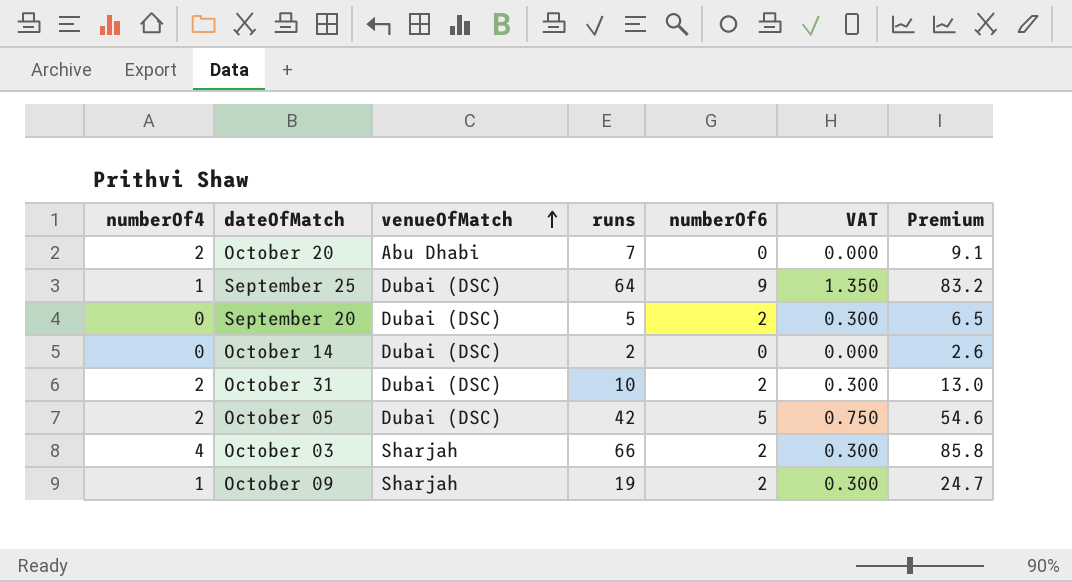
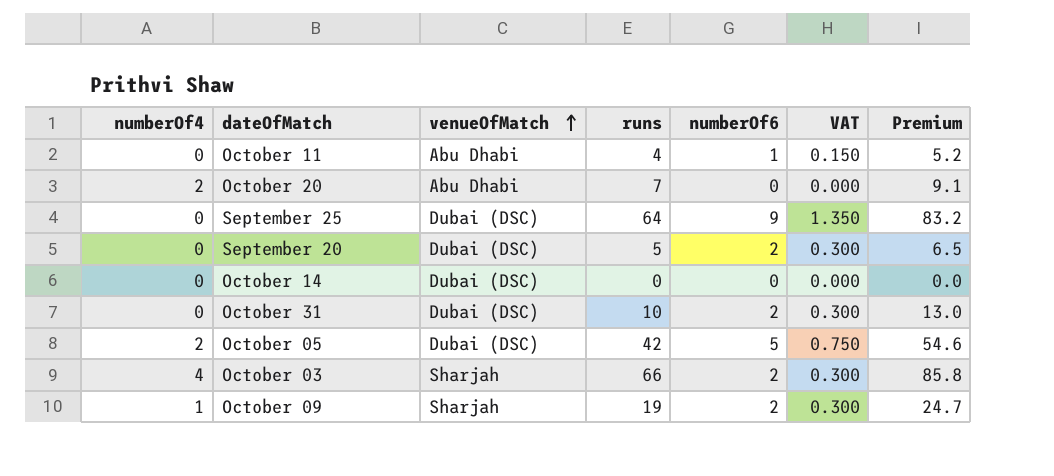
row October 11: none -> 0 | Abu Dhabi | 4 | 1 | 0.150 | 5.2
September 25 | numberOf4: 1 -> 0
October 14 | runs: 2 -> 0
October 14 | Premium: 2.6 -> 0.0
October 31 | numberOf4: 2 -> 0

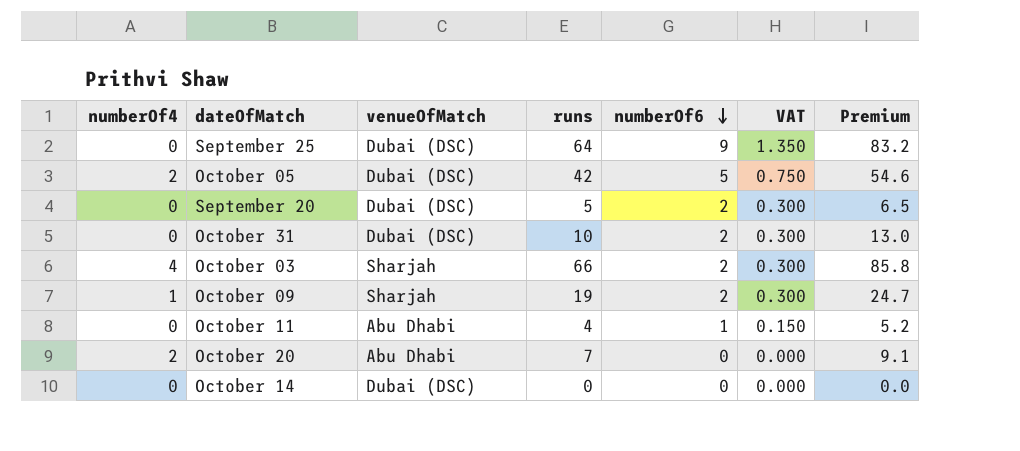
row order: venueOfMatch ascending -> numberOf6 descending

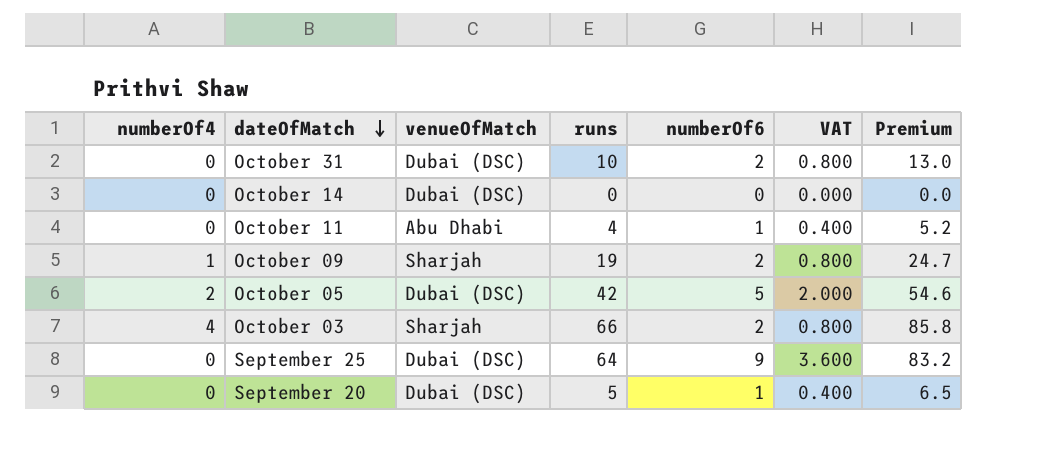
row order: numberOf6 descending -> dateOfMatch descending
column VAT | formula: [numberOf6] * 0.15 -> [numberOf6] * 0.4
row October 20: 2 | Abu Dhabi | 7 | 0 | 0.000 | 9.1 -> none
September 20 | numberOf6: 2 -> 1

